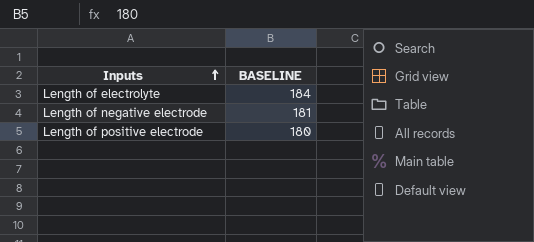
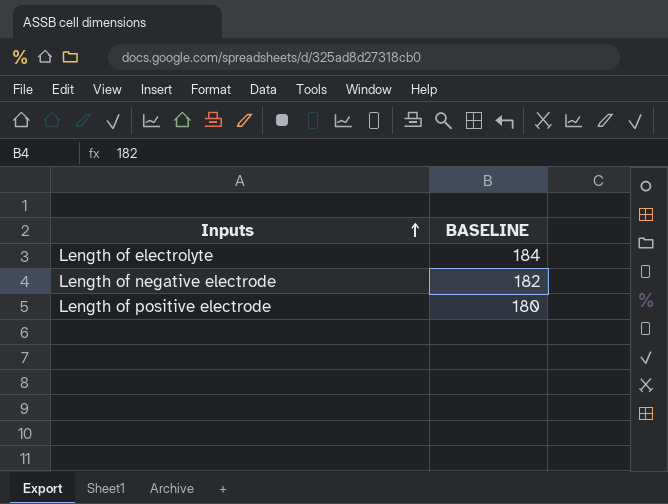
Length of negative electrode | BASELINE: 181 -> 182

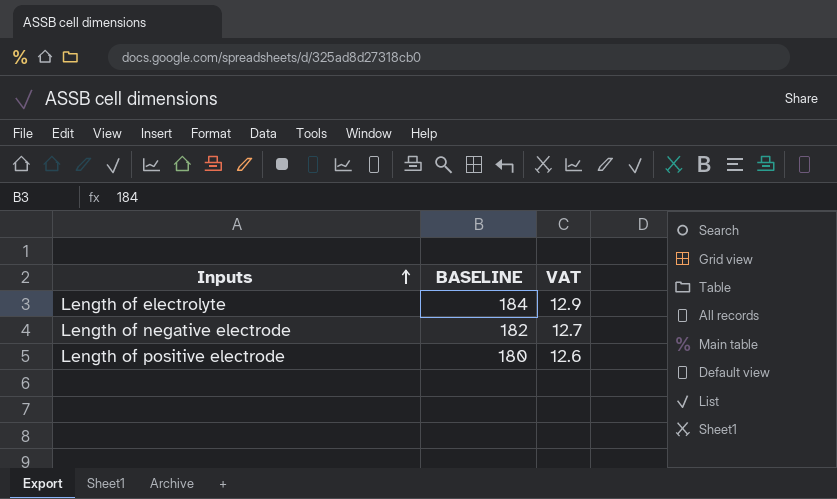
column VAT | formula: none -> [BASELINE] * 0.07

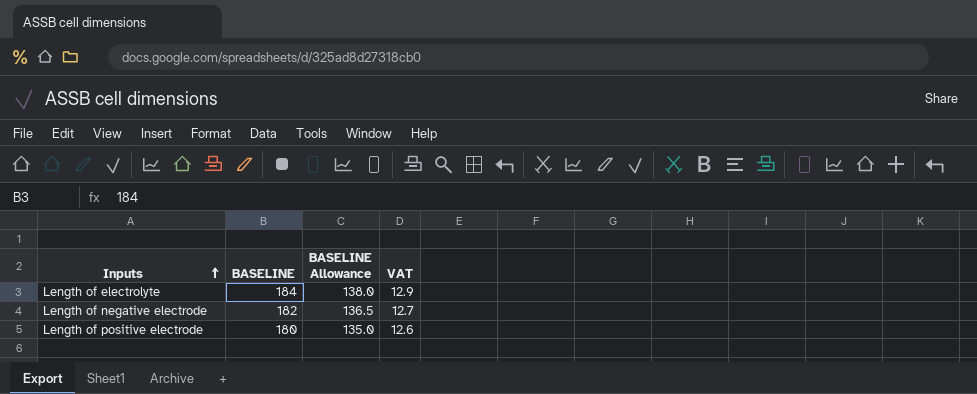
column BASELINE Allowance | formula: none -> [BASELINE] * 0.75

